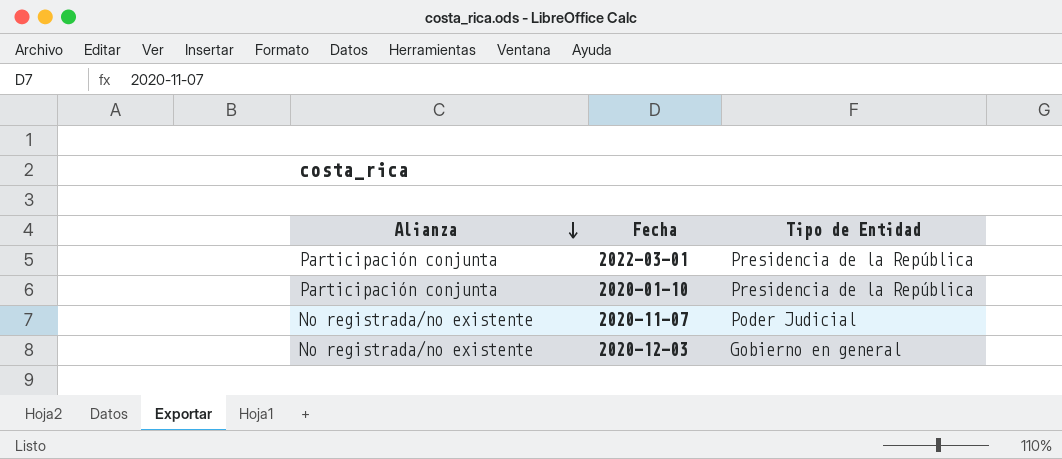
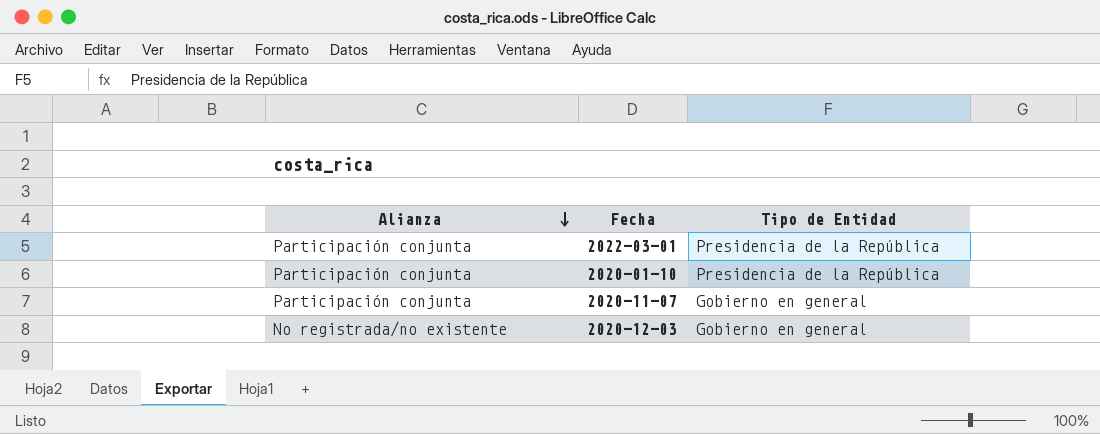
2020-11-07 | Alianza: No registrada/no existente -> Participación conjunta
2020-11-07 | Tipo de Entidad: Poder Judicial -> Gobierno en general

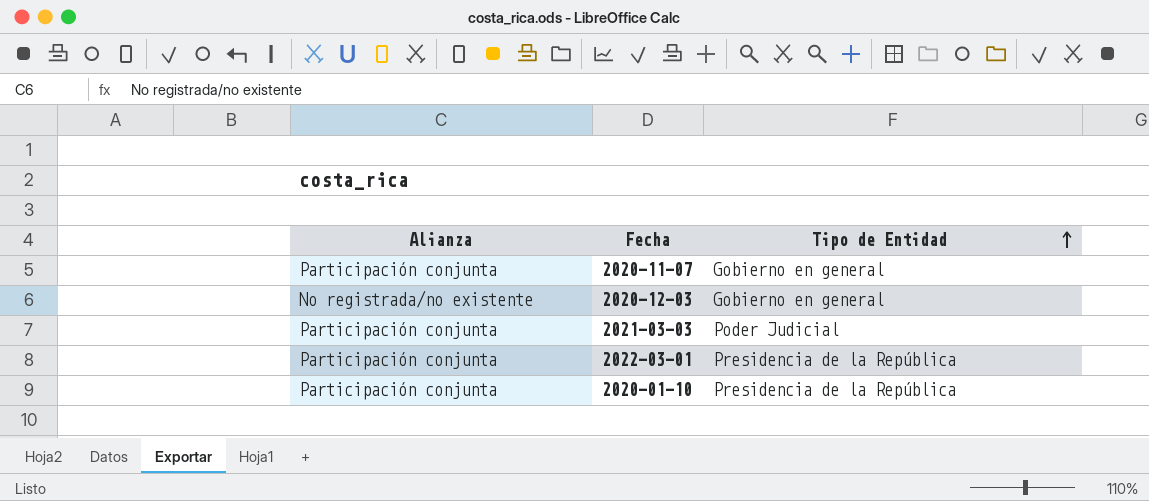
row order: Alianza descending -> Tipo de Entidad ascending
row 2021-03-03: none -> Participación conjunta | Poder Judicial

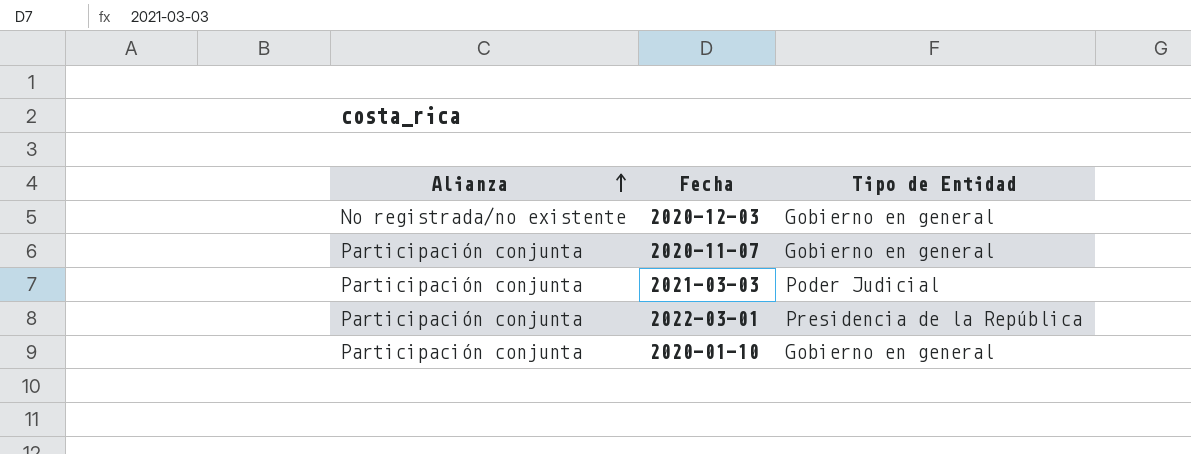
row order: Tipo de Entidad ascending -> Alianza ascending
2020-01-10 | Tipo de Entidad: Presidencia de la República -> Gobierno en general

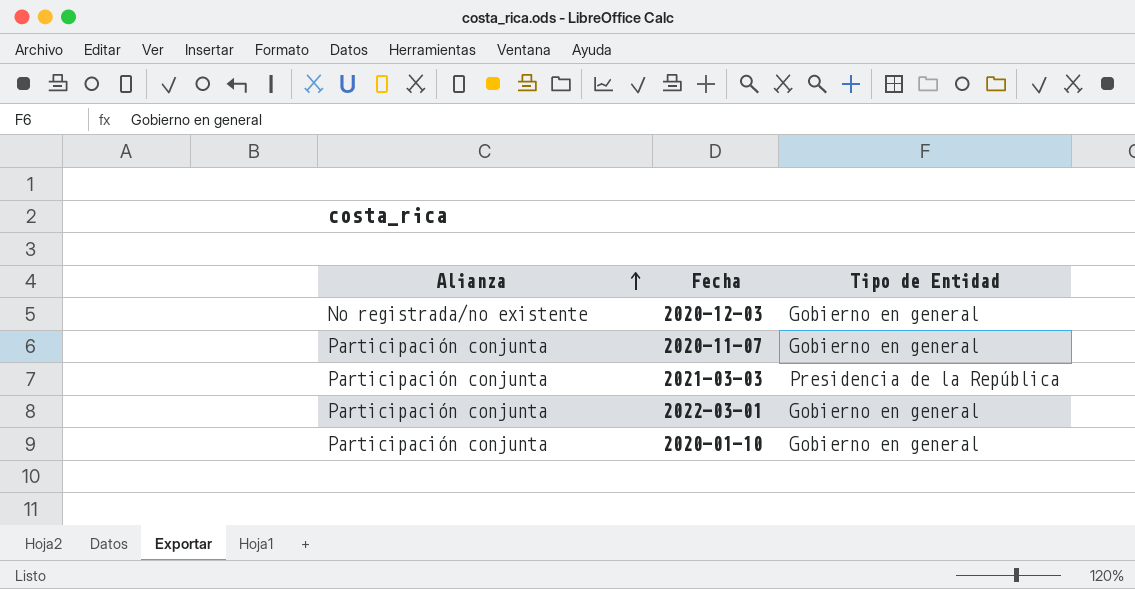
2021-03-03 | Tipo de Entidad: Poder Judicial -> Presidencia de la República
2022-03-01 | Tipo de Entidad: Presidencia de la República -> Gobierno en general

